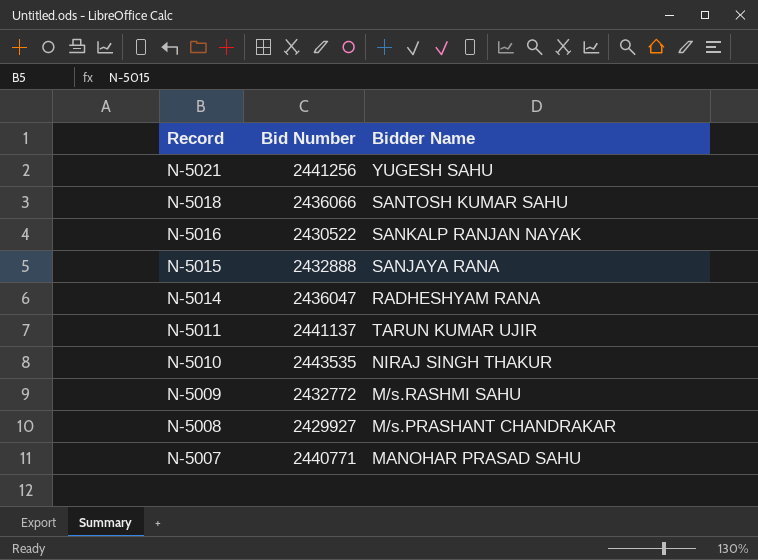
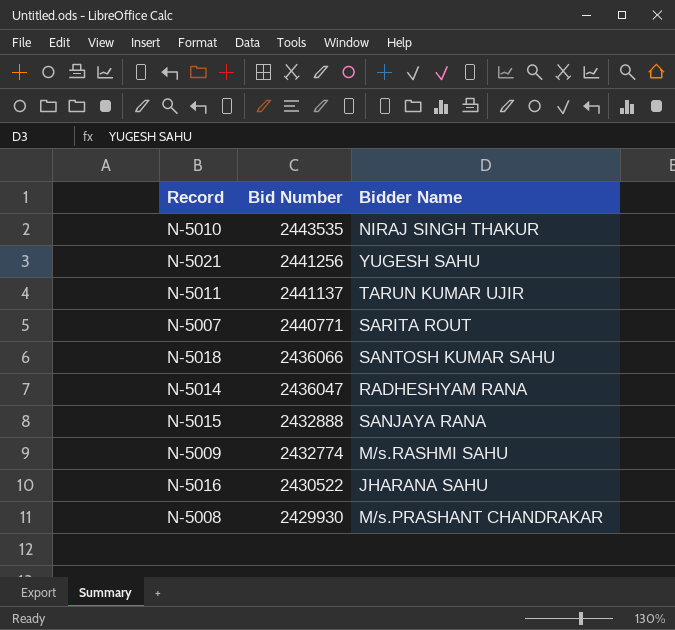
row order: Record descending -> Bid Number descending
N-5007 | Bidder Name: MANOHAR PRASAD SAHU -> SARITA ROUT
N-5009 | Bid Number: 2432772 -> 2432774
N-5016 | Bidder Name: SANKALP RANJAN NAYAK -> JHARANA SAHU
N-5008 | Bid Number: 2429927 -> 2429930

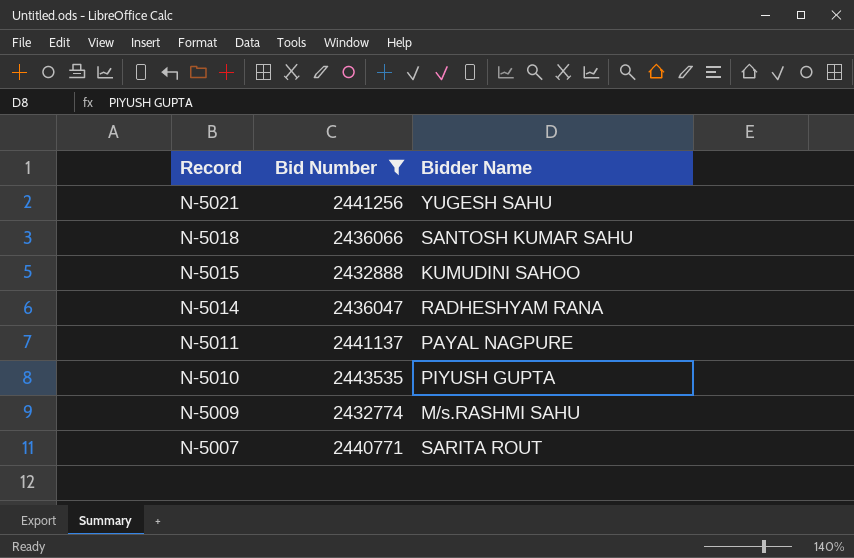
filter: none -> Bid Number >= 2432774
row order: Bid Number descending -> Record descending
N-5015 | Bidder Name: SANJAYA RANA -> KUMUDINI SAHOO
N-5011 | Bidder Name: TARUN KUMAR UJIR -> PAYAL NAGPURE
N-5010 | Bidder Name: NIRAJ SINGH THAKUR -> PIYUSH GUPTA

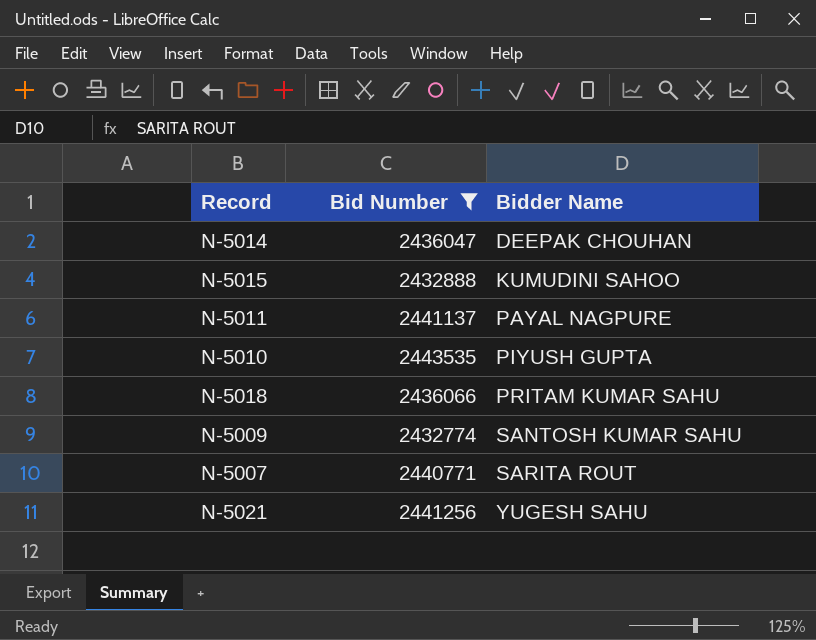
row order: Record descending -> Bidder Name ascending
N-5014 | Bidder Name: RADHESHYAM RANA -> DEEPAK CHOUHAN
N-5018 | Bidder Name: SANTOSH KUMAR SAHU -> PRITAM KUMAR SAHU
N-5009 | Bidder Name: M/s.RASHMI SAHU -> SANTOSH KUMAR SAHU

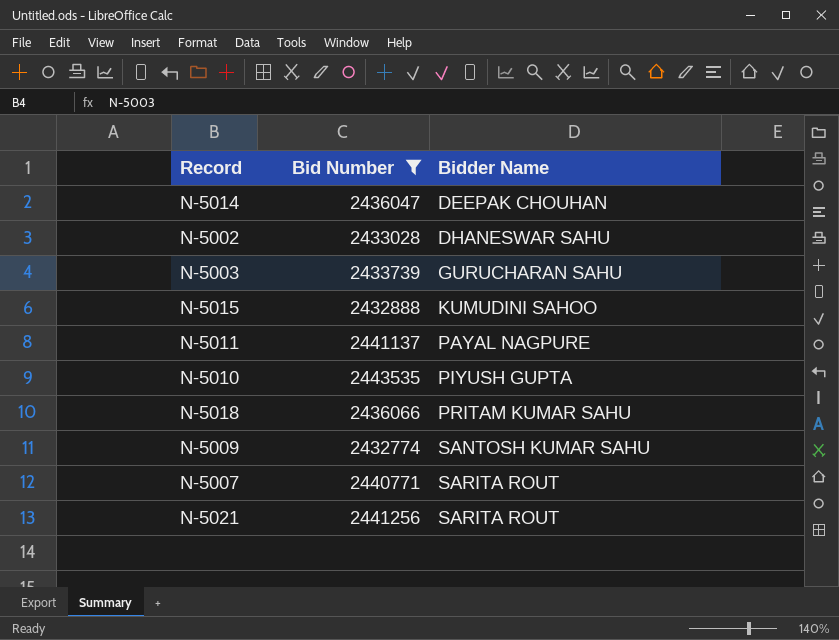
row N-5002: none -> 2433028 | DHANESWAR SAHU
row N-5003: none -> 2433739 | GURUCHARAN SAHU
N-5021 | Bidder Name: YUGESH SAHU -> SARITA ROUT

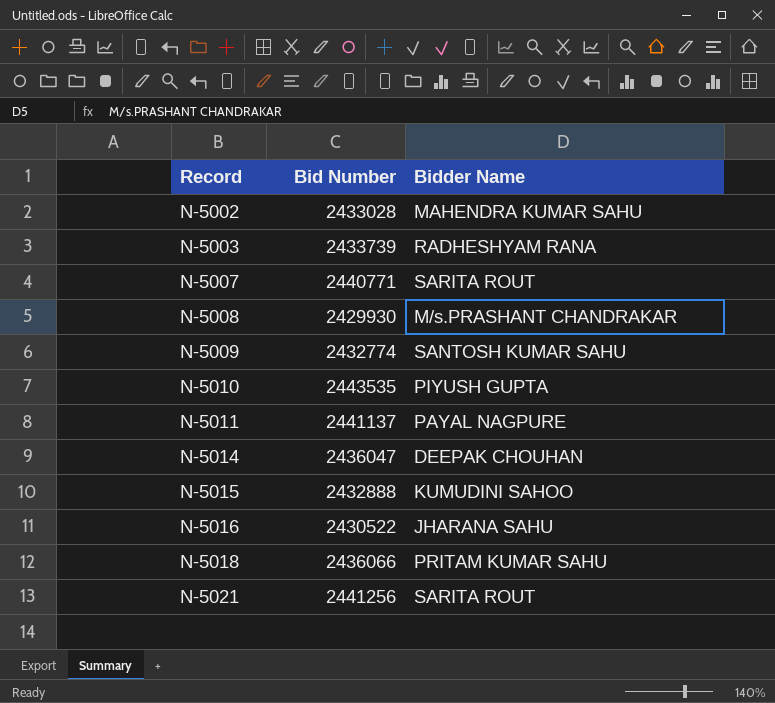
filter: Bid Number >= 2432774 -> none
row order: Bidder Name ascending -> Record ascending
N-5002 | Bidder Name: DHANESWAR SAHU -> MAHENDRA KUMAR SAHU
N-5003 | Bidder Name: GURUCHARAN SAHU -> RADHESHYAM RANA

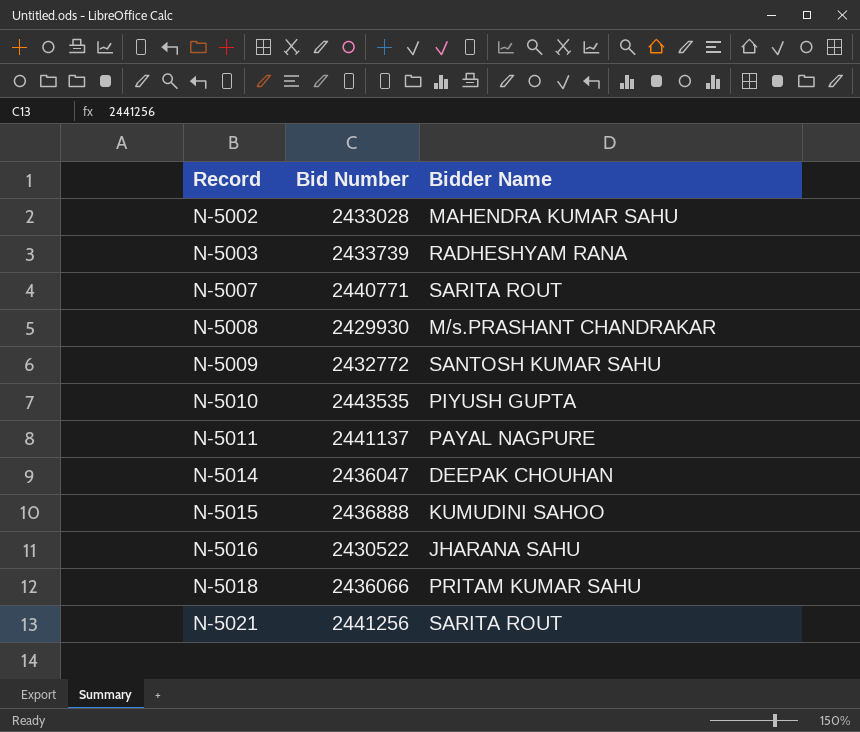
N-5009 | Bid Number: 2432774 -> 2432772
N-5015 | Bid Number: 2432888 -> 2436888

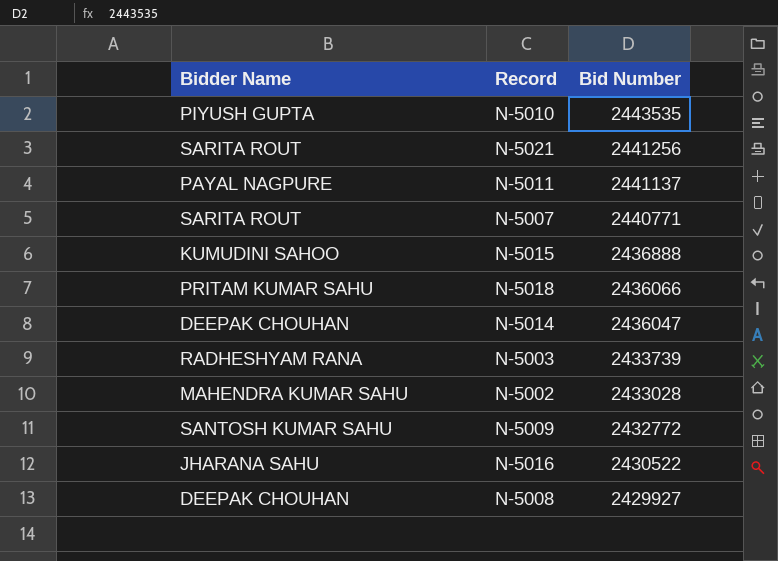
row order: Record ascending -> Bid Number descending
column Bidder Name | position: 3 -> 1
N-5008 | Bidder Name: M/s.PRASHANT CHANDRAKAR -> DEEPAK CHOUHAN
N-5008 | Bid Number: 2429930 -> 2429927

